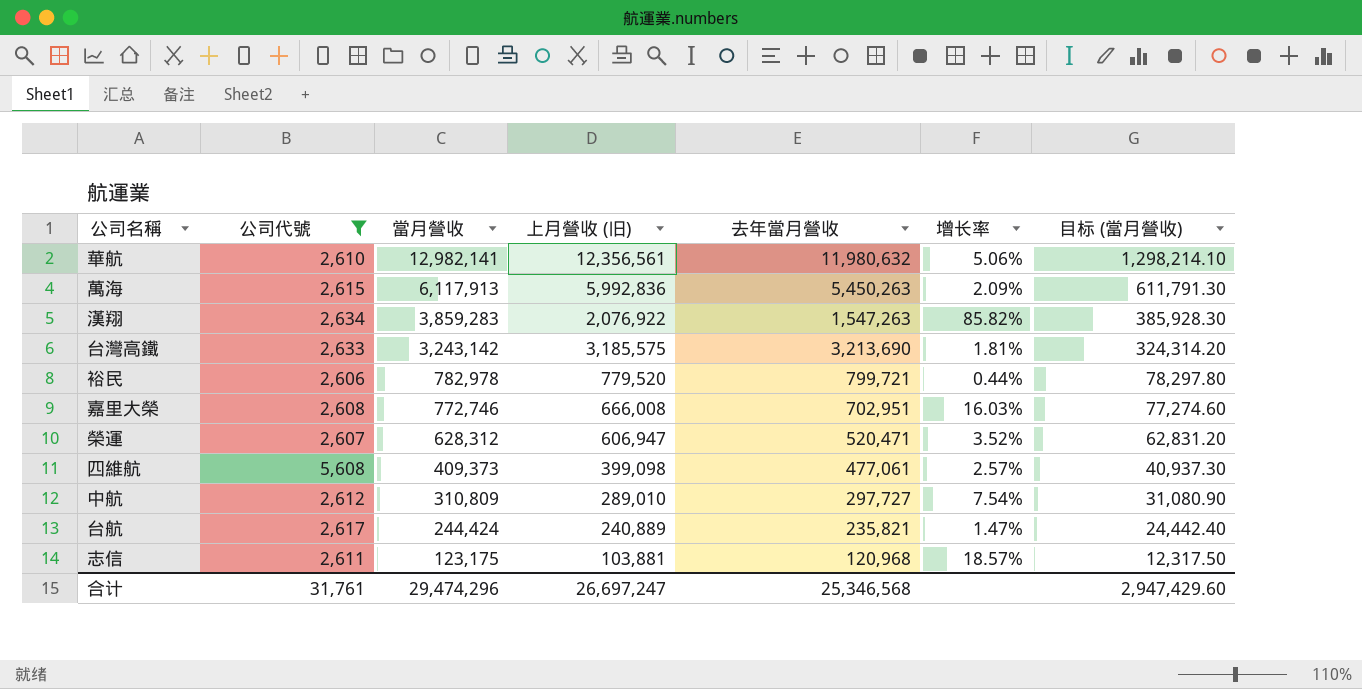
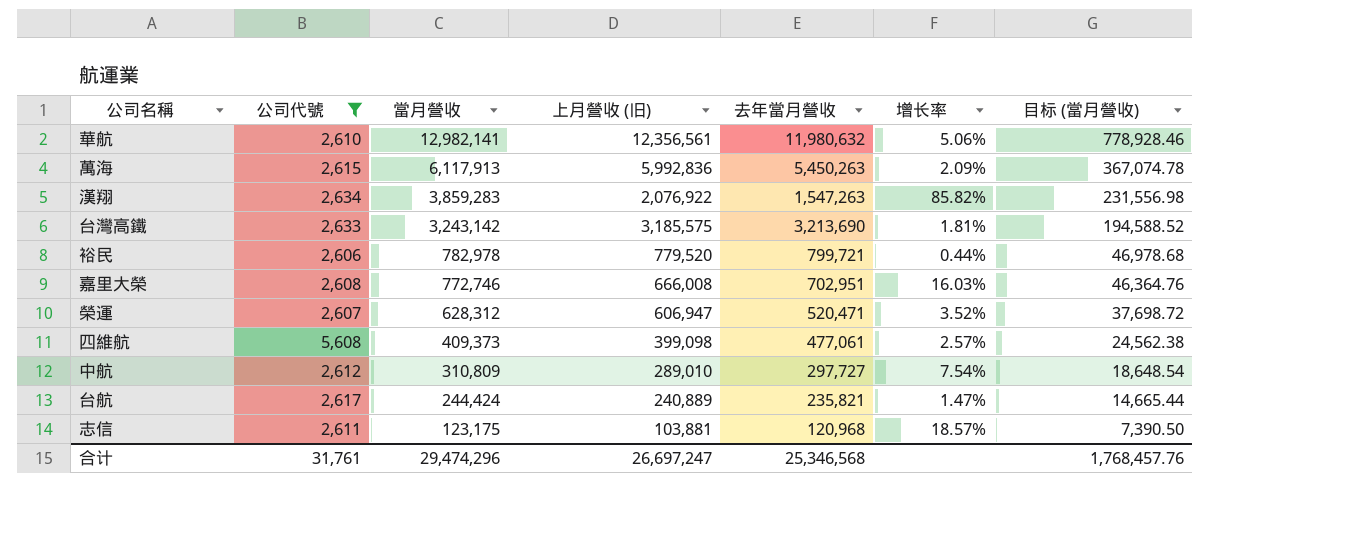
column 目标 (當月營收) | formula: [當月營收] * 0.1 -> [當月營收] * 0.06
合计 | 目标 (當月營收): 2,947,429.60 -> 1,768,457.76

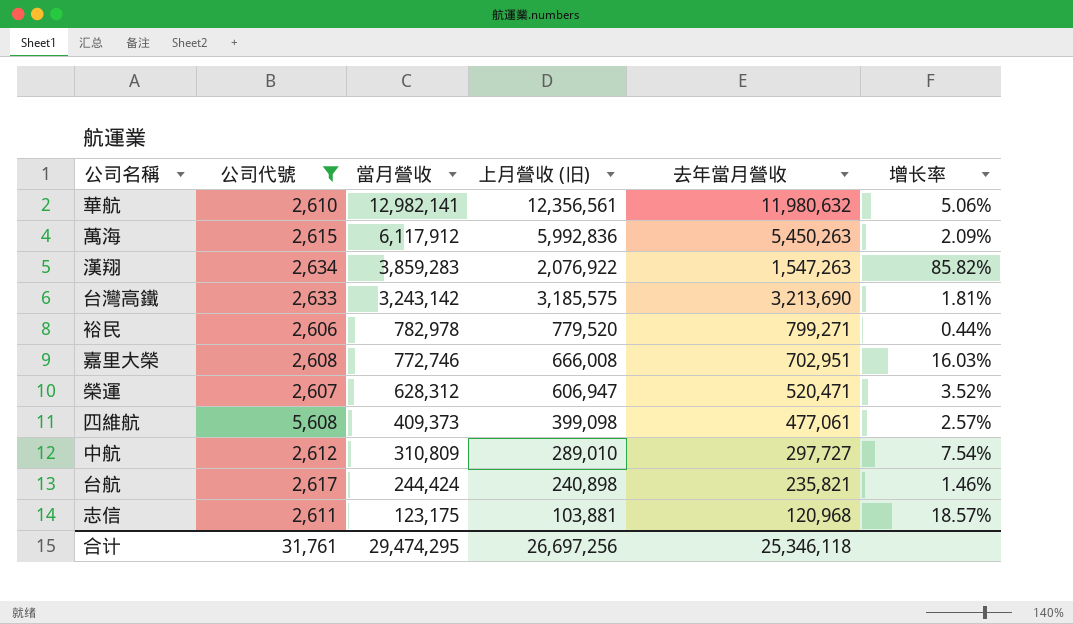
column 目标 (當月營收) | formula: [當月營收] * 0.06 -> none
萬海 | 當月營收: 6,117,913 -> 6,117,912
裕民 | 去年當月營收: 799,721 -> 799,271
台航 | 上月營收 (旧): 240,889 -> 240,898
台航 | 增长率: 1.47% -> 1.46%
合计 | 當月營收: 29,474,296 -> 29,474,295
合计 | 上月營收 (旧): 26,697,247 -> 26,697,256
合计 | 去年當月營收: 25,346,568 -> 25,346,118

